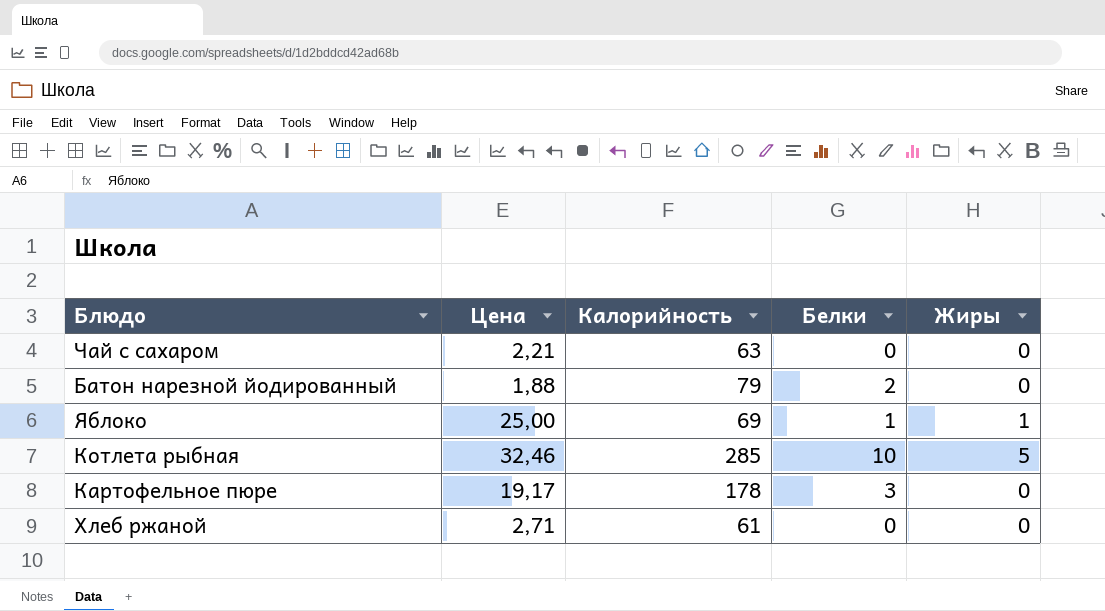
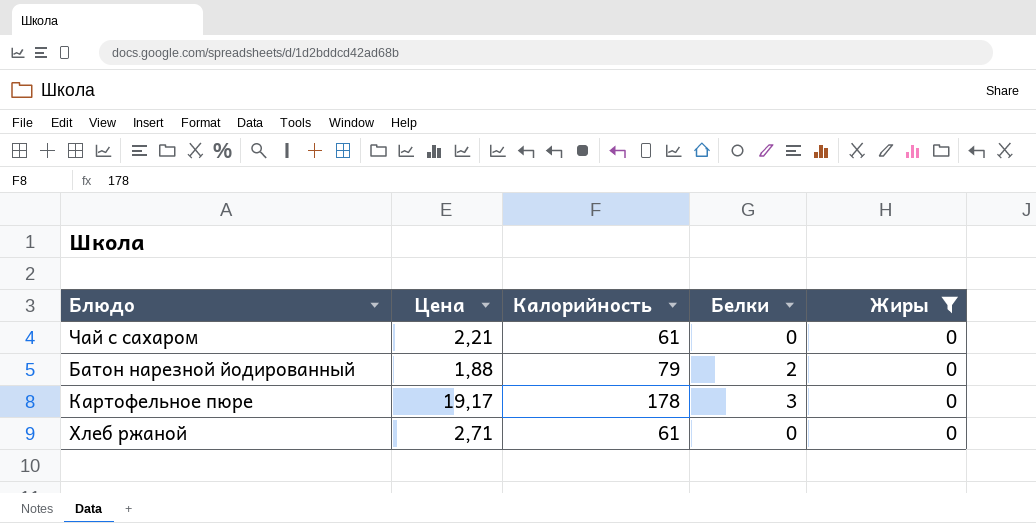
filter: none -> Жиры = 0
Чай с сахаром | Калорийность: 63 -> 61

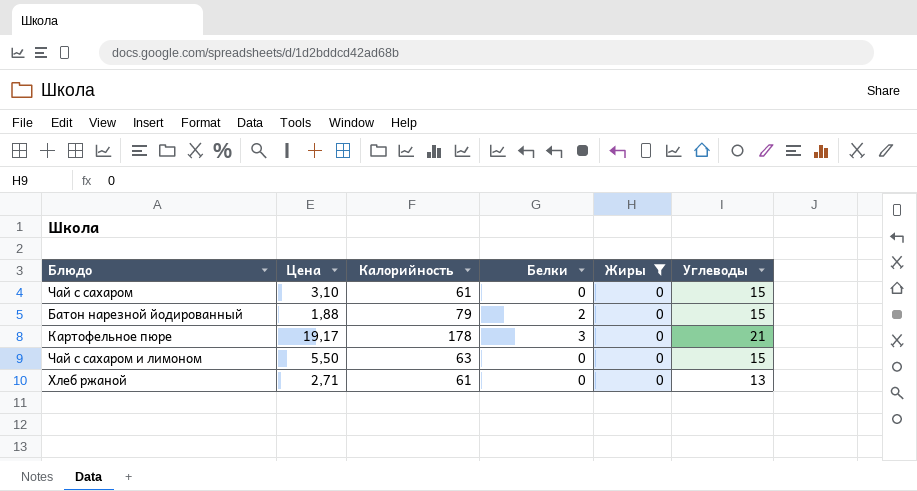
column Углеводы | position: none -> 6
Чай с сахаром | Цена: 2,21 -> 3,10
row Чай с сахаром и лимоном: none -> 5,50 | 63 | 0 | 0 | 15

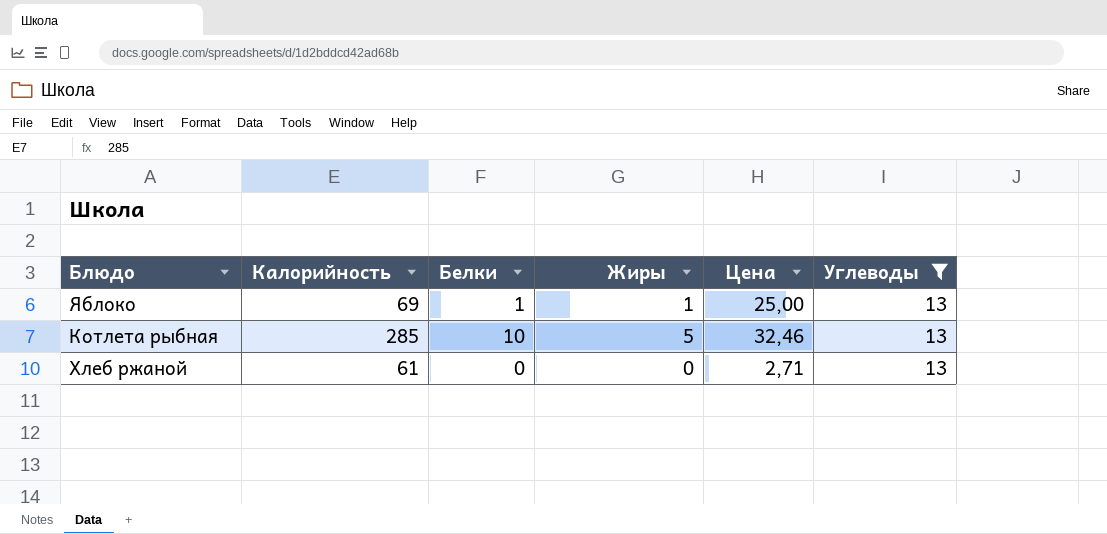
filter: Жиры = 0 -> Углеводы = 13
column Цена | position: 2 -> 5

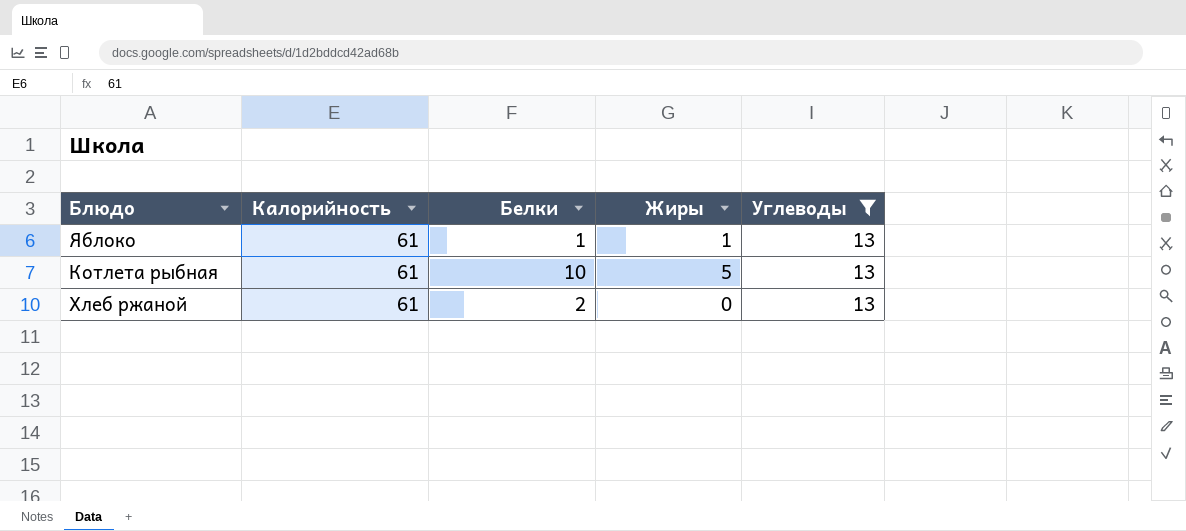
column Цена | position: 5 -> none
Яблоко | Калорийность: 69 -> 61
Котлета рыбная | Калорийность: 285 -> 61
Хлеб ржаной | Белки: 0 -> 2

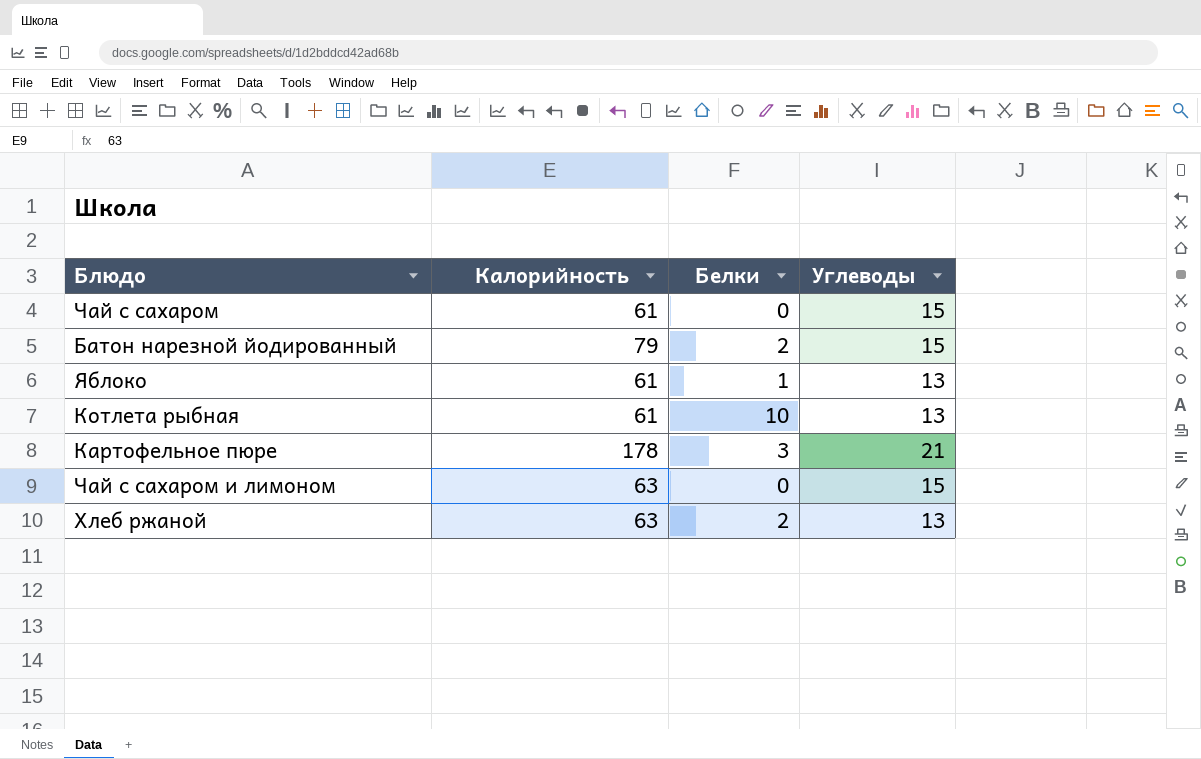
filter: Углеводы = 13 -> none
column Жиры | position: 4 -> none
Хлеб ржаной | Калорийность: 61 -> 63

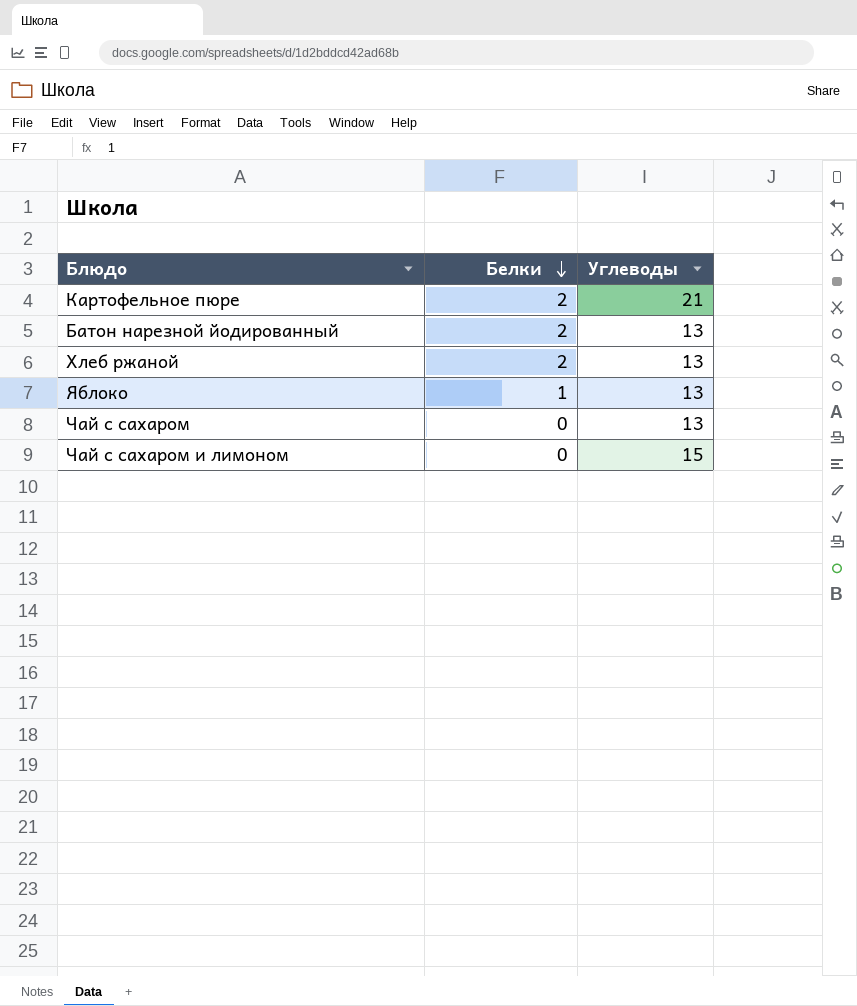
row order: none -> Белки descending
column Калорийность | position: 2 -> none
row Котлета рыбная: 61 | 10 | 13 -> none
Картофельное пюре | Белки: 3 -> 2
Батон нарезной йодированный | Углеводы: 15 -> 13
Чай с сахаром | Углеводы: 15 -> 13

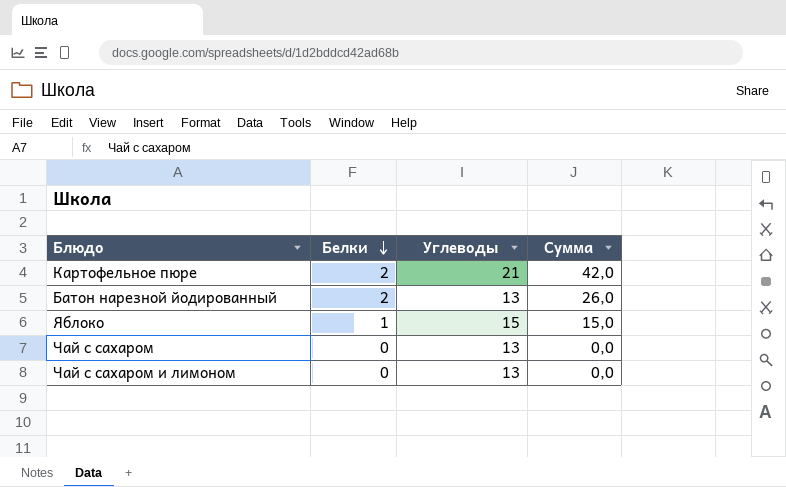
column Сумма | formula: none -> [Белки] * [Углеводы]
row Хлеб ржаной: 2 | 13 -> none
Яблоко | Углеводы: 13 -> 15
Чай с сахаром и лимоном | Углеводы: 15 -> 13

